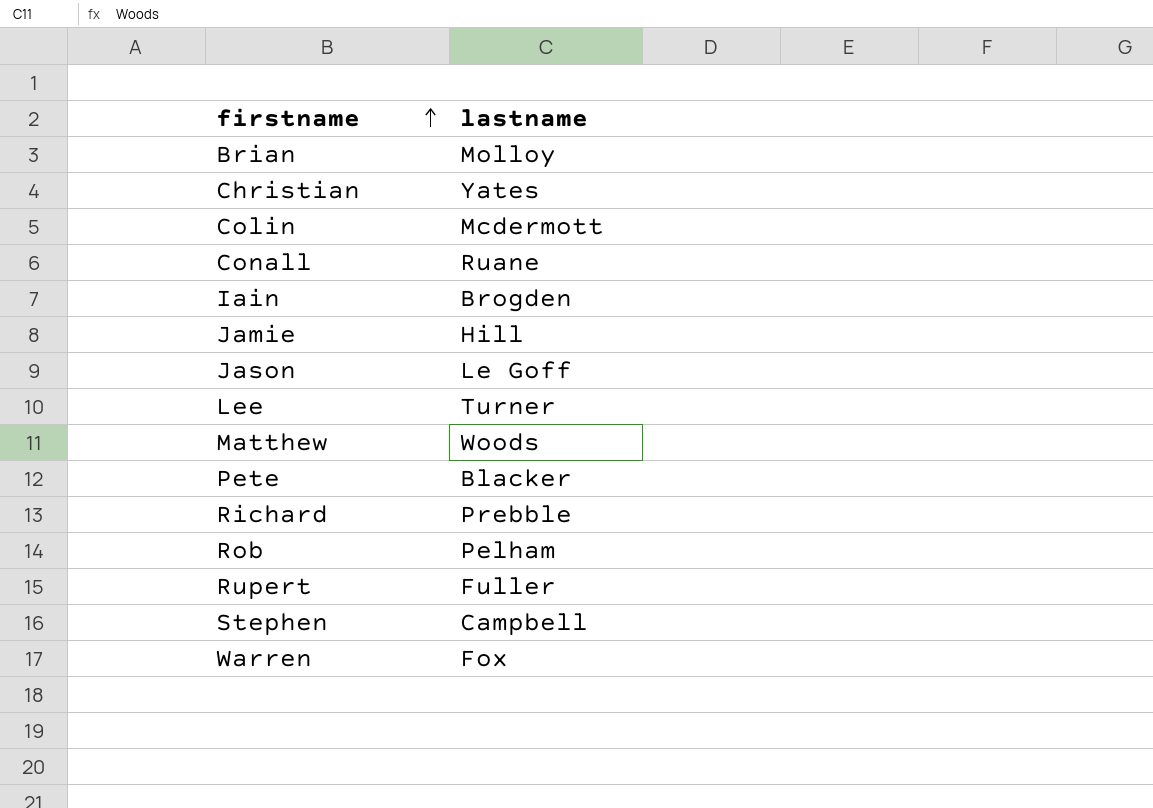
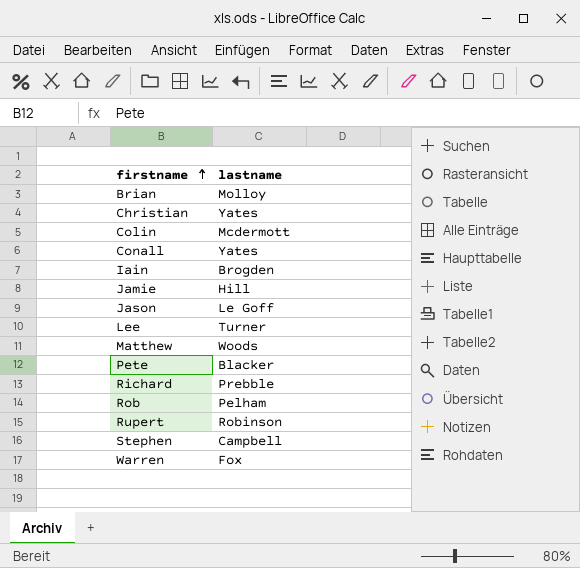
Conall | lastname: Ruane -> Yates
Rupert | lastname: Fuller -> Robinson

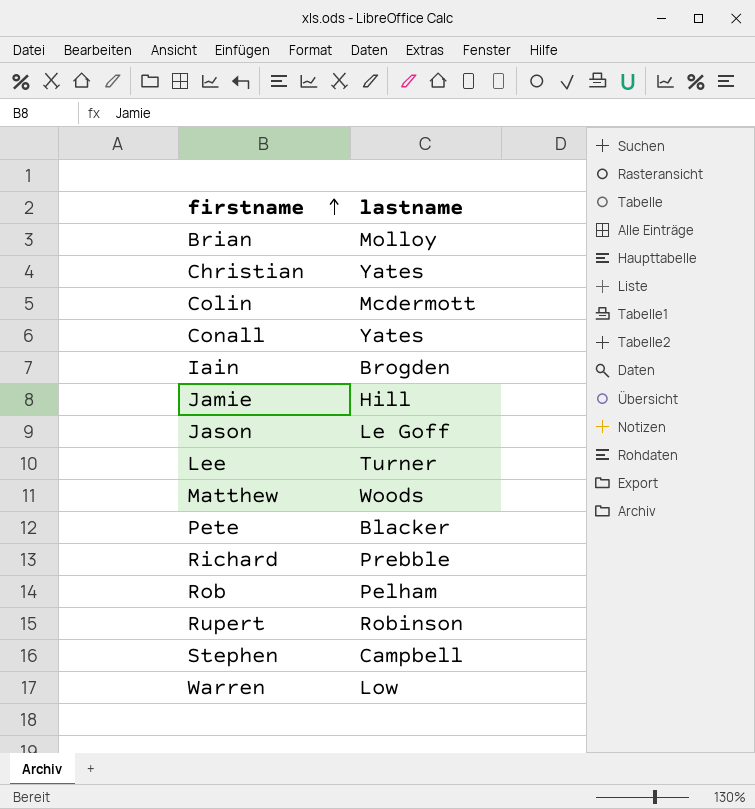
Warren | lastname: Fox -> Low

